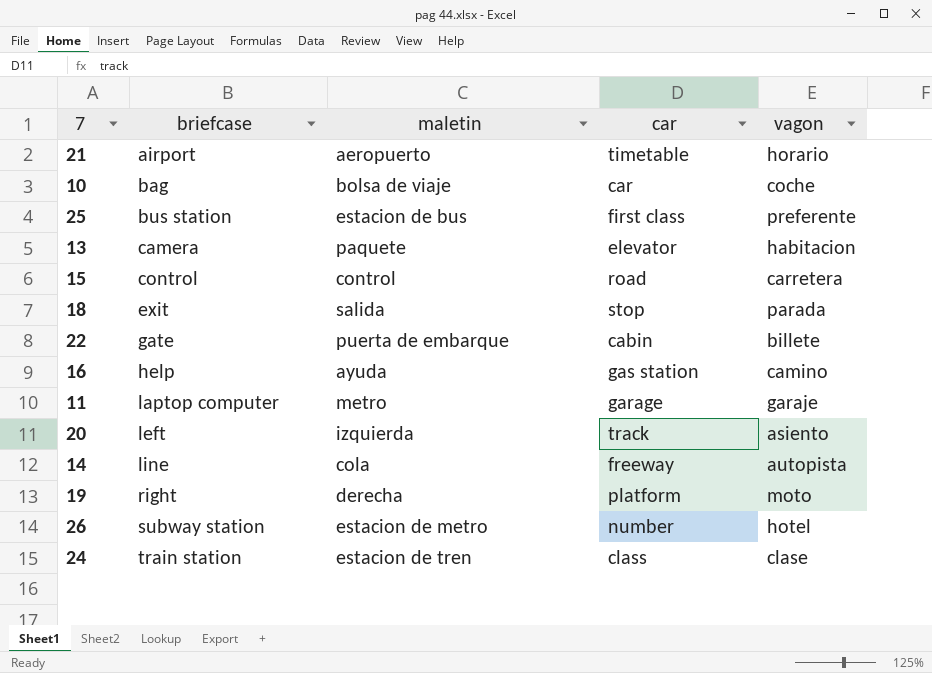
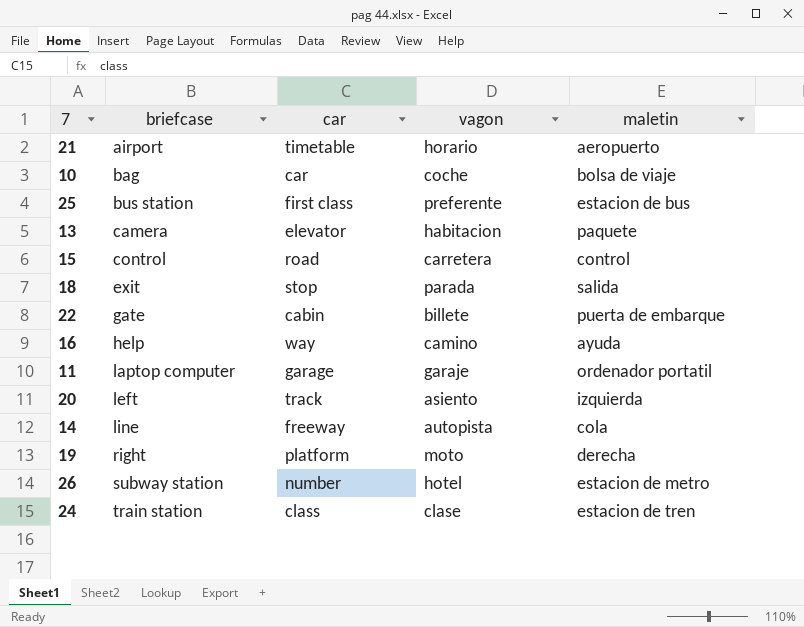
column maletin | position: 3 -> 5
16 | car: gas station -> way
11 | maletin: metro -> ordenador portatil

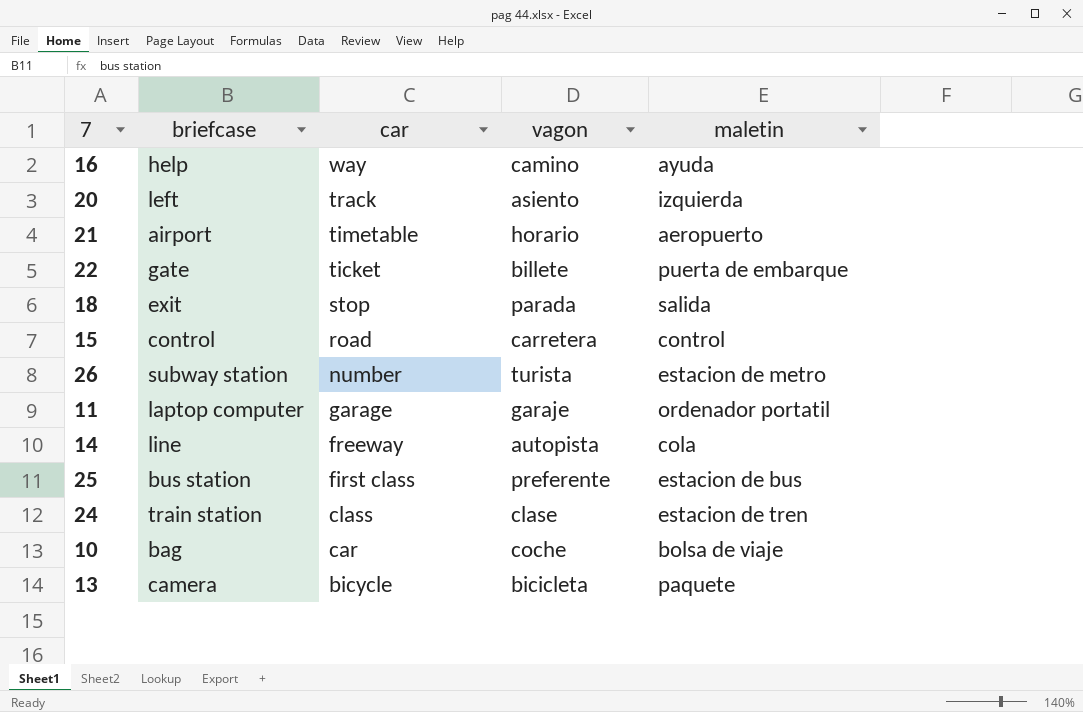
row order: briefcase ascending -> car descending
row 19: right | platform | moto | derecha -> none
22 | car: cabin -> ticket
26 | vagon: hotel -> turista
13 | car: elevator -> bicycle
13 | vagon: habitacion -> bicicleta

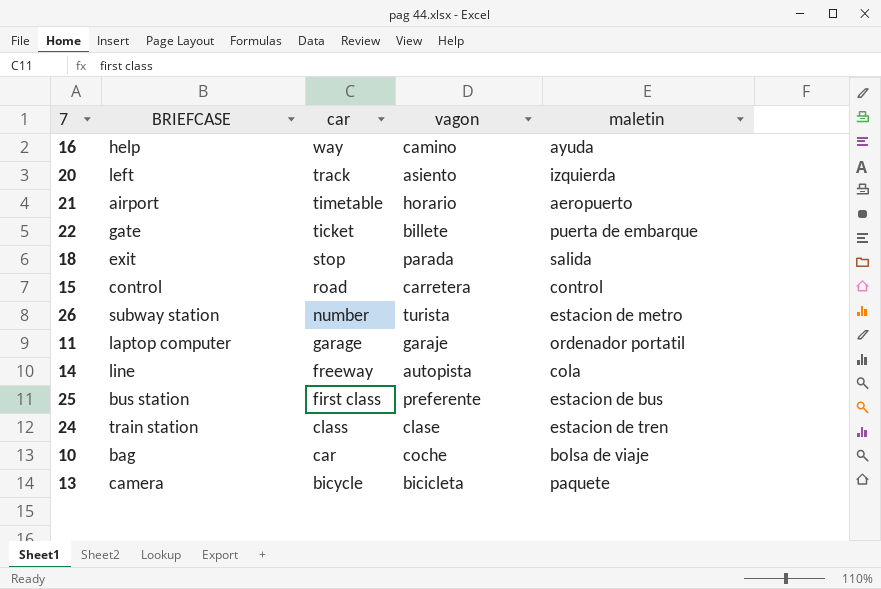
column name: briefcase -> BRIEFCASE

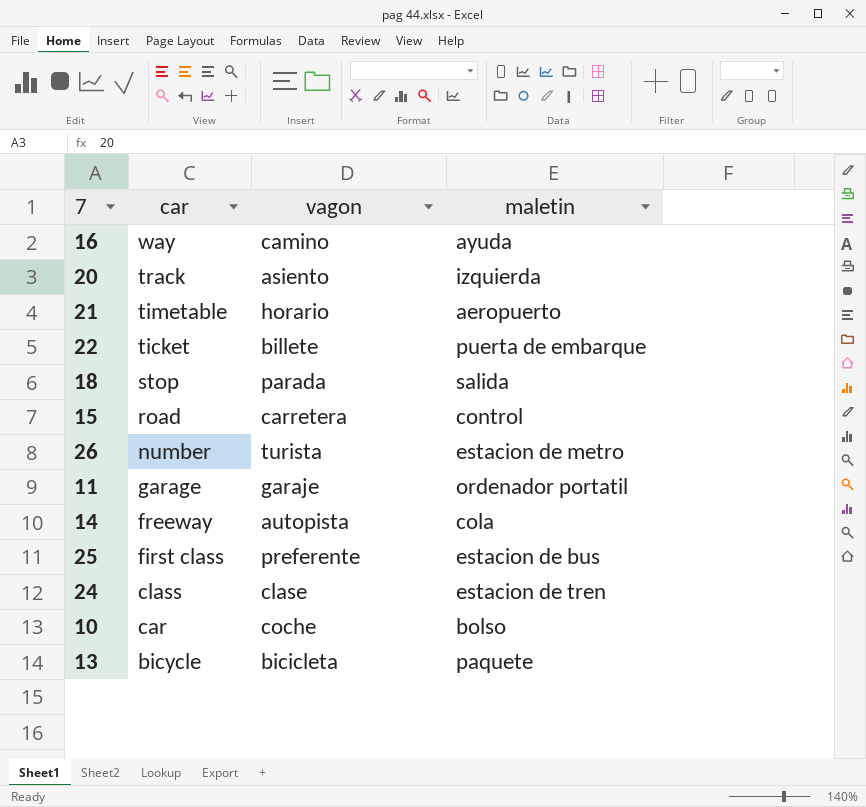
column BRIEFCASE | position: 2 -> none
10 | maletin: bolsa de viaje -> bolso

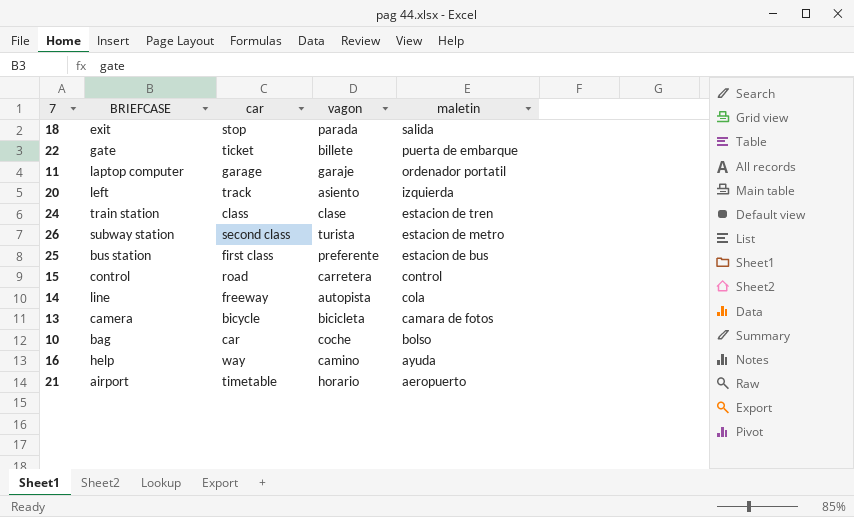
row order: car descending -> maletin descending
column BRIEFCASE | position: none -> 2
26 | car: number -> second class
13 | maletin: paquete -> camara de fotos

